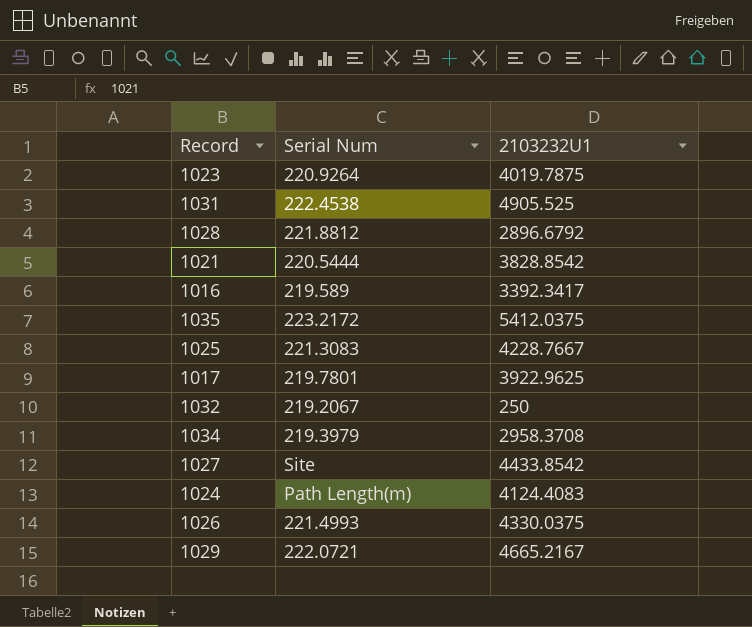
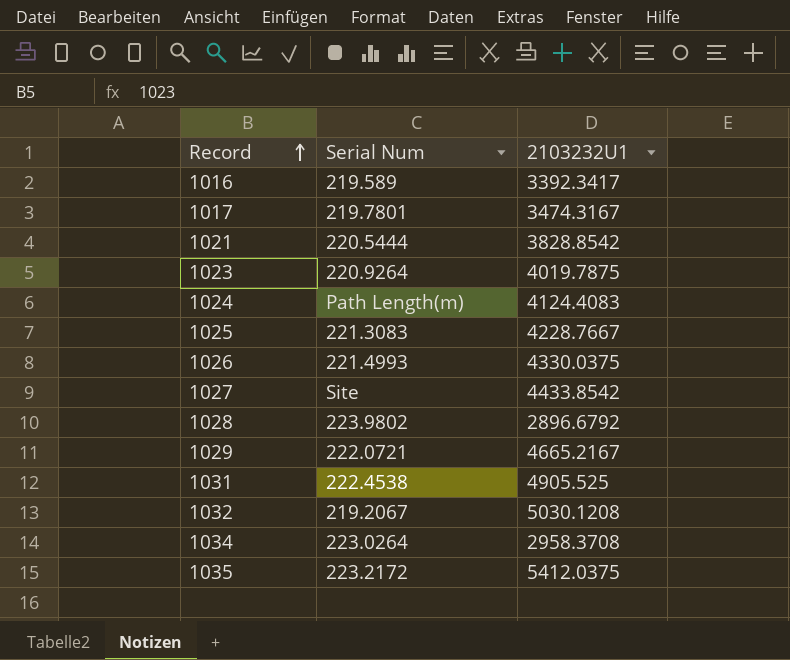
row order: none -> Record ascending
1017 | 2103232U1: 3922.9625 -> 3474.3167
1028 | Serial Num: 221.8812 -> 223.9802
1032 | 2103232U1: 250 -> 5030.1208
1034 | Serial Num: 219.3979 -> 223.0264

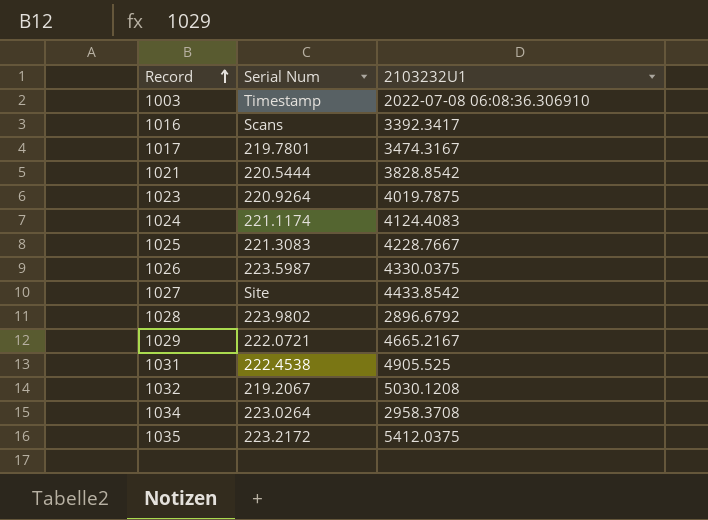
row 1003: none -> Timestamp | 2022-07-08 06:08:36.306910
1016 | Serial Num: 219.589 -> Scans
1024 | Serial Num: Path Length(m) -> 221.1174
1026 | Serial Num: 221.4993 -> 223.5987

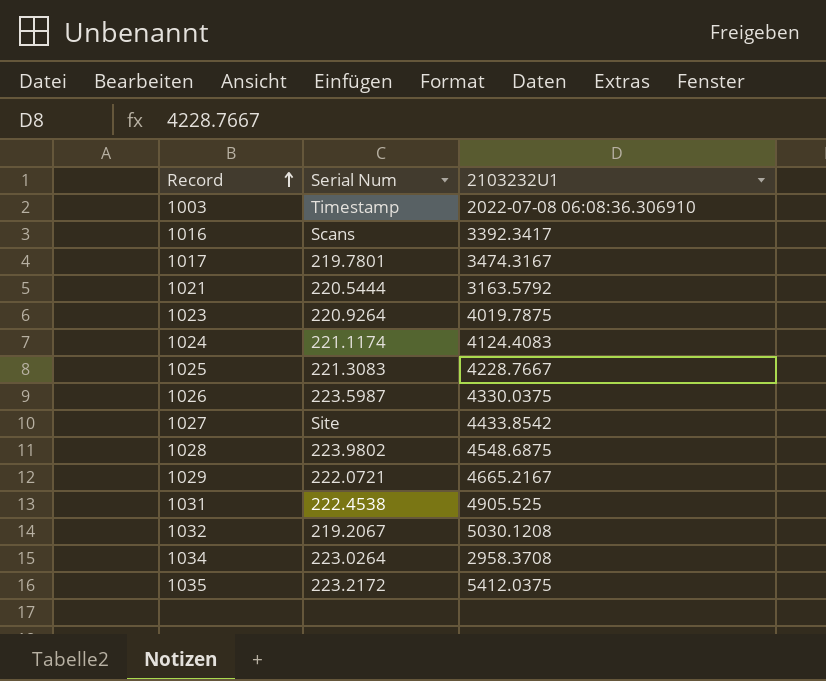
1021 | 2103232U1: 3828.8542 -> 3163.5792
1028 | 2103232U1: 2896.6792 -> 4548.6875

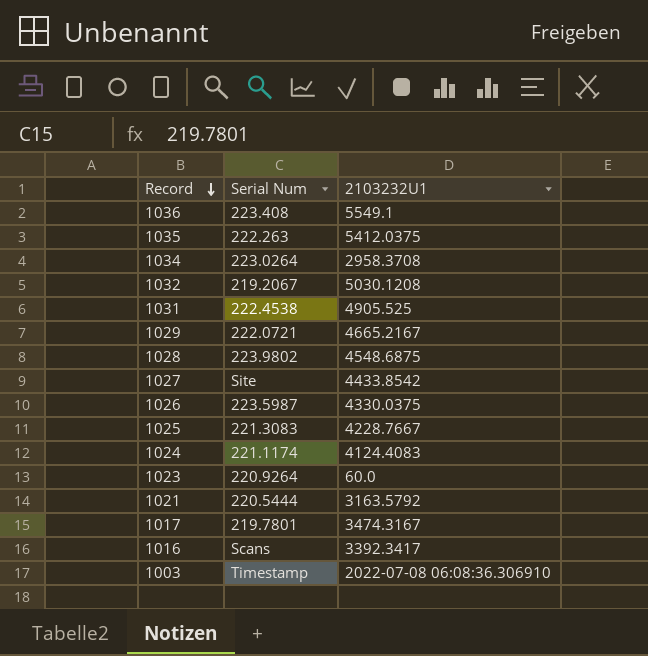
row order: Record ascending -> Record descending
row 1036: none -> 223.408 | 5549.1
1035 | Serial Num: 223.2172 -> 222.263
1023 | 2103232U1: 4019.7875 -> 60.0

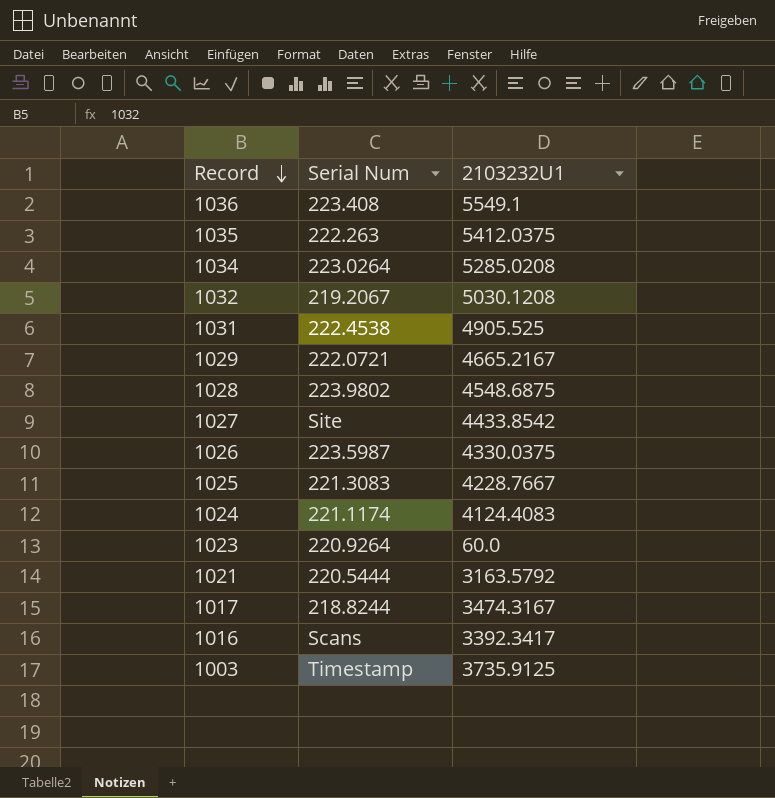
1034 | 2103232U1: 2958.3708 -> 5285.0208
1017 | Serial Num: 219.7801 -> 218.8244
1003 | 2103232U1: 2022-07-08 06:08:36.306910 -> 3735.9125

